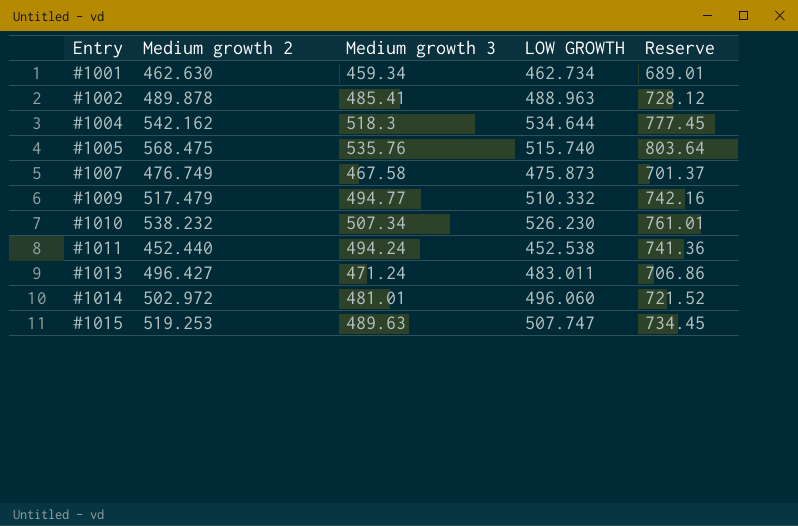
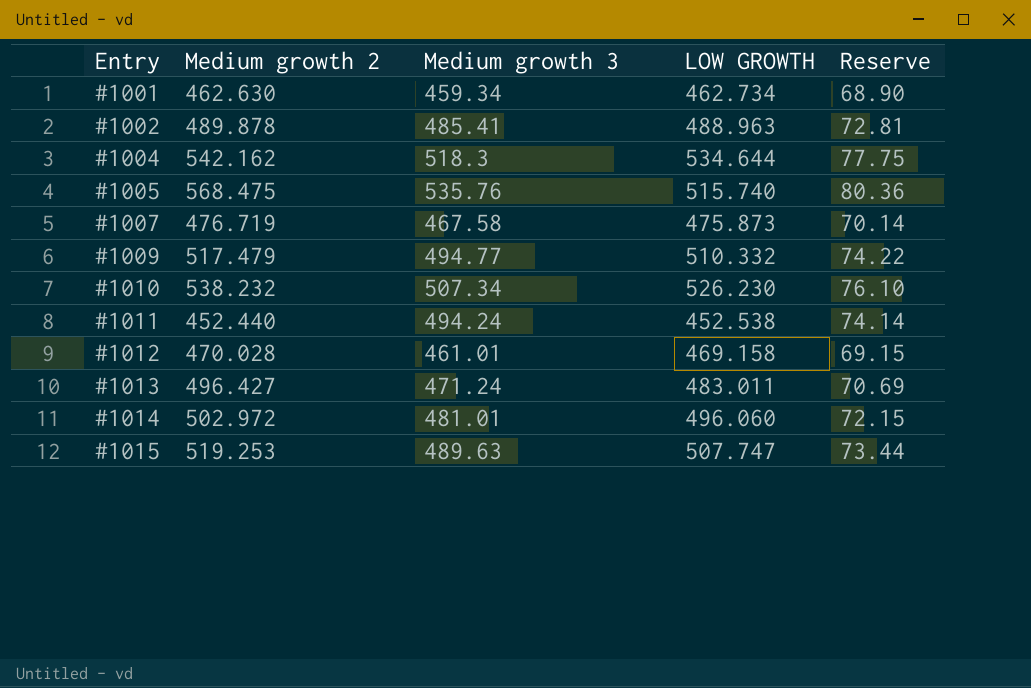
column Reserve | formula: [Medium growth 3] * 1.5 -> [Medium growth 3] * 0.15
#1007 | Medium growth 2: 476.749 -> 476.719
row #1012: none -> 470.028 | 461.01 | 469.158 | 69.15

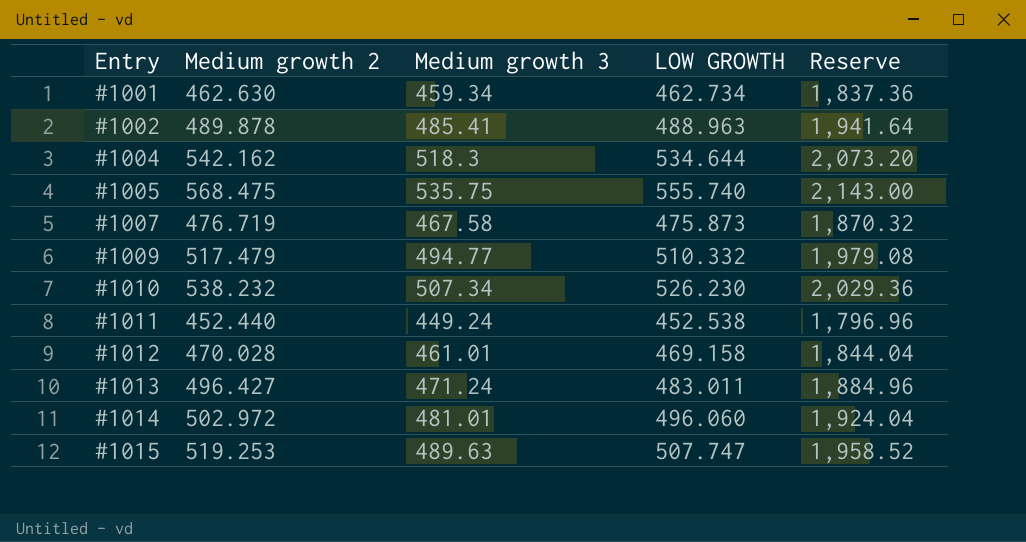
column Reserve | formula: [Medium growth 3] * 0.15 -> [Medium growth 3] * 4
#1005 | Medium growth 3: 535.76 -> 535.75
#1005 | LOW GROWTH: 515.740 -> 555.740
#1011 | Medium growth 3: 494.24 -> 449.24

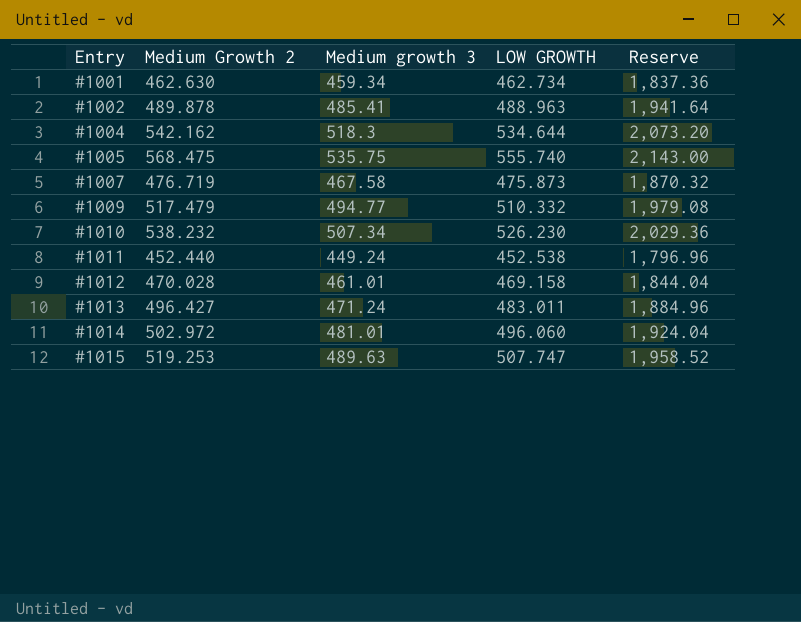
column name: Medium growth 2 -> Medium Growth 2

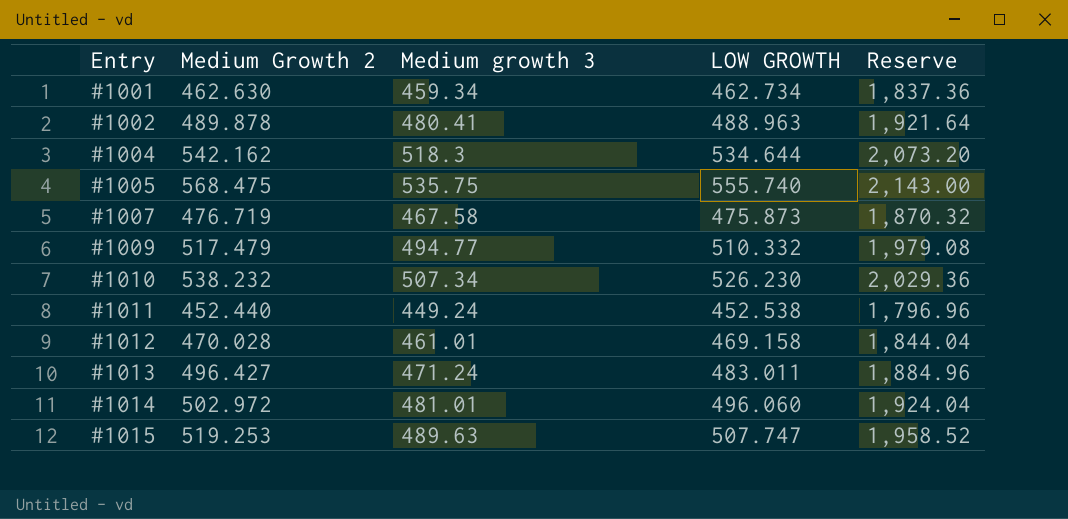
#1002 | Medium growth 3: 485.41 -> 480.41
#1002 | Reserve: 1,941.64 -> 1,921.64

